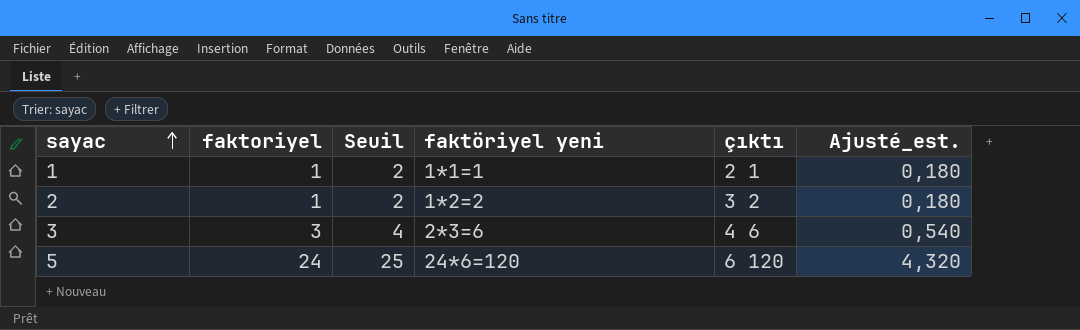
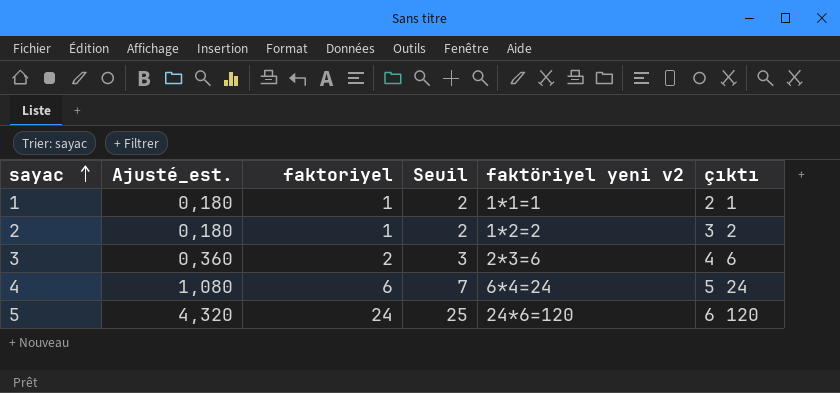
column Ajusté_est. | position: 6 -> 2
column name: faktöriyel yeni -> faktöriyel yeni v2
3 | Ajusté_est.: 0,540 -> 0,360
3 | faktoriyel: 3 -> 2
3 | Seuil: 4 -> 3
row 4: none -> 1,080 | 6 | 7 | 6*4=24 | 5 24

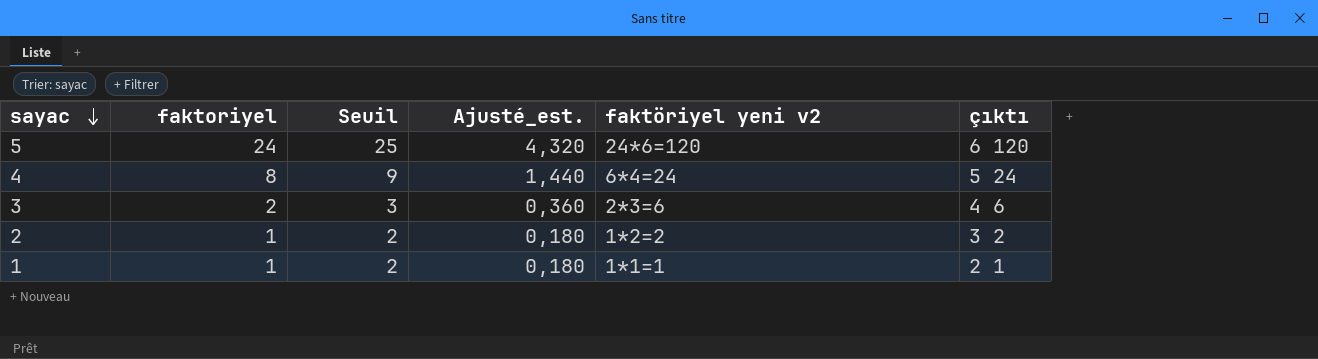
row order: sayac ascending -> sayac descending
column Ajusté_est. | position: 2 -> 4
4 | faktoriyel: 6 -> 8
4 | Seuil: 7 -> 9
4 | Ajusté_est.: 1,080 -> 1,440

